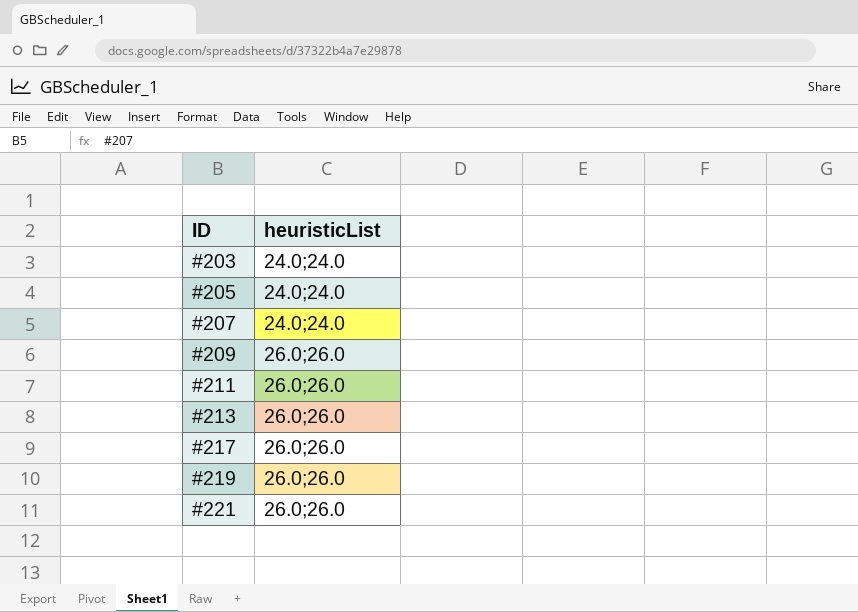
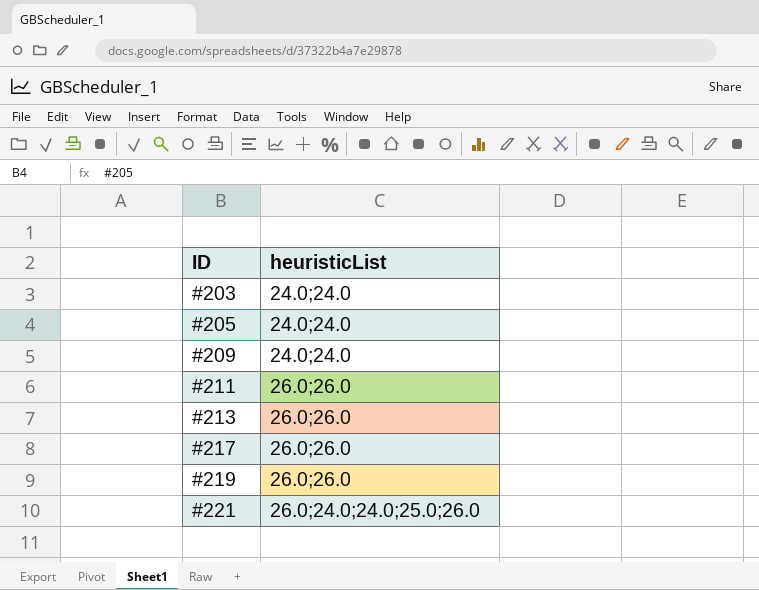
row #207: 24.0;24.0 -> none
#209 | heuristicList: 26.0;26.0 -> 24.0;24.0
#221 | heuristicList: 26.0;26.0 -> 26.0;24.0;24.0;25.0;26.0

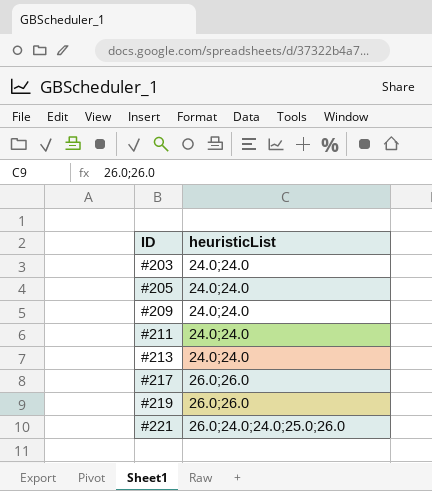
#211 | heuristicList: 26.0;26.0 -> 24.0;24.0
#213 | heuristicList: 26.0;26.0 -> 24.0;24.0

